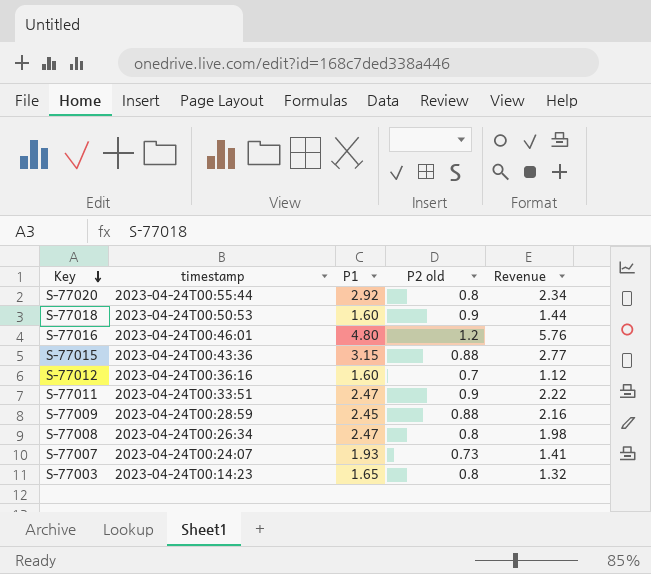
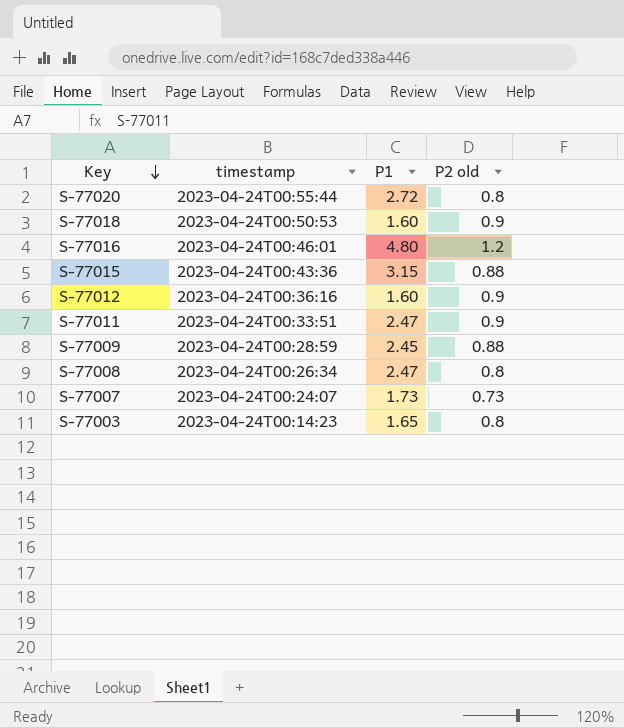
column Revenue | formula: [P1] * [P2 old] -> none
S-77020 | P1: 2.92 -> 2.72
S-77012 | P2 old: 0.7 -> 0.9
S-77007 | P1: 1.93 -> 1.73

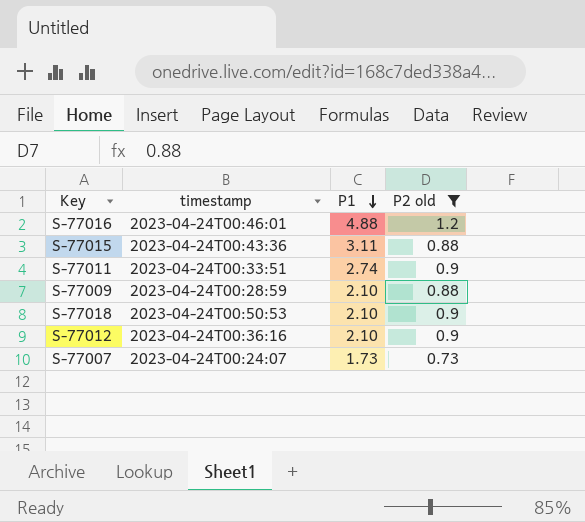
filter: none -> P2 old != 0.8
row order: Key descending -> P1 descending
S-77016 | P1: 4.80 -> 4.88
S-77015 | P1: 3.15 -> 3.11
S-77011 | P1: 2.47 -> 2.74
S-77009 | P1: 2.45 -> 2.10
S-77018 | P1: 1.60 -> 2.10
S-77012 | P1: 1.60 -> 2.10

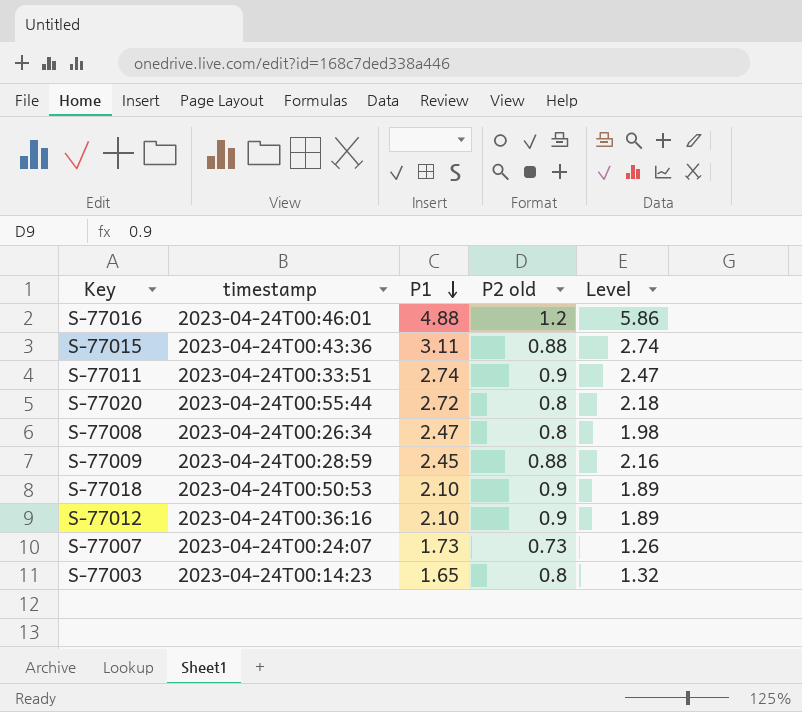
filter: P2 old != 0.8 -> none
column Level | formula: none -> [P1] * [P2 old]
S-77009 | P1: 2.10 -> 2.45

